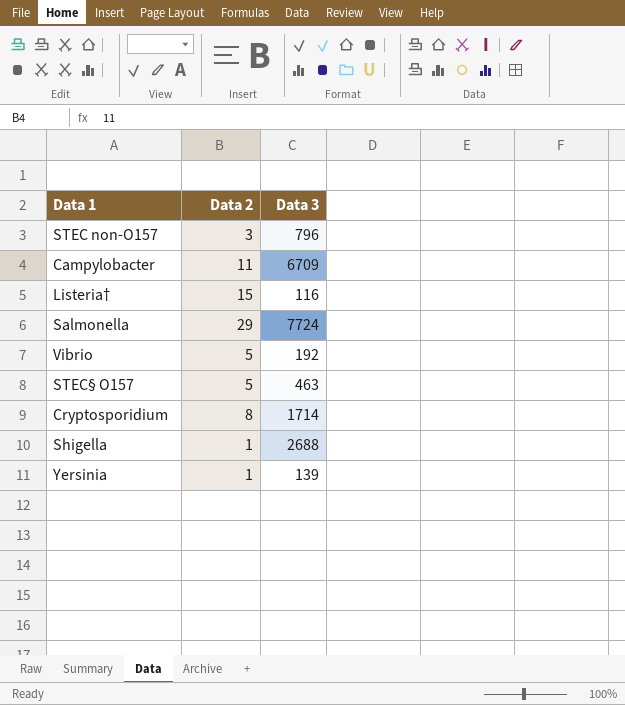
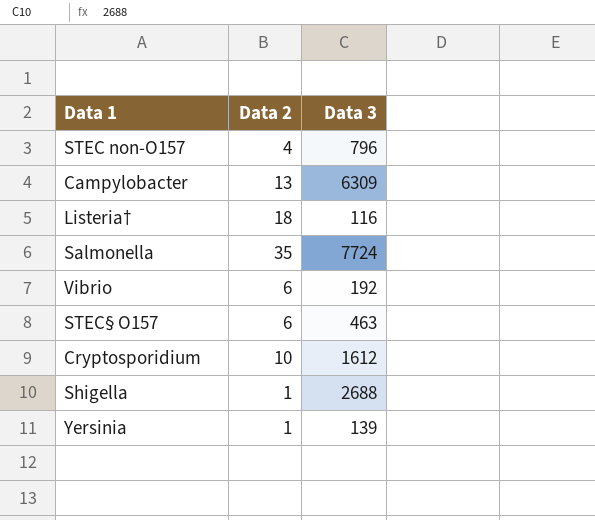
STEC non-O157 | Data 2: 3 -> 4
Campylobacter | Data 2: 11 -> 13
Campylobacter | Data 3: 6709 -> 6309
Listeria† | Data 2: 15 -> 18
Salmonella | Data 2: 29 -> 35
Vibrio | Data 2: 5 -> 6
STEC§ O157 | Data 2: 5 -> 6
Cryptosporidium | Data 2: 8 -> 10
Cryptosporidium | Data 3: 1714 -> 1612

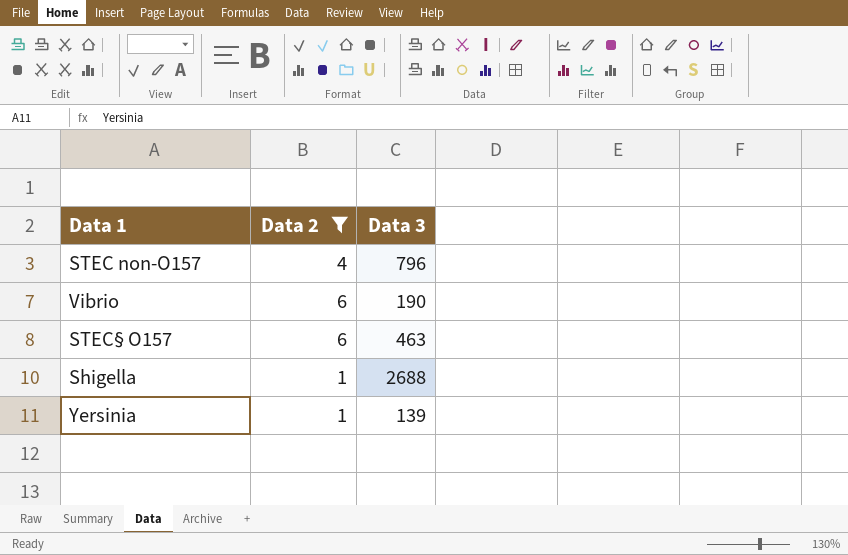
filter: none -> Data 2 <= 6
Vibrio | Data 3: 192 -> 190

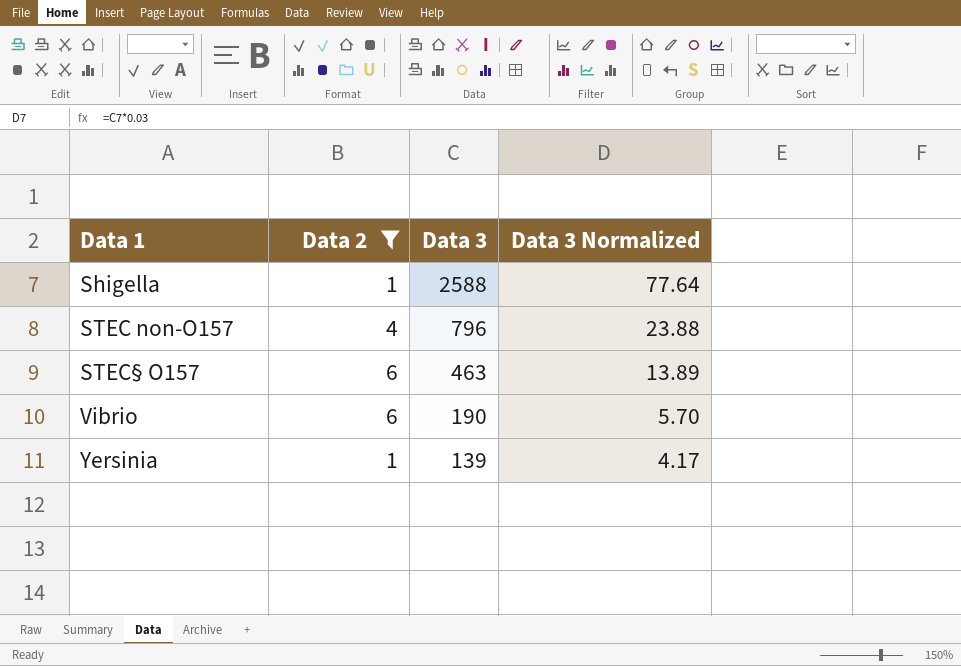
row order: none -> Data 1 ascending
column Data 3 Normalized | formula: none -> [Data 3] * 0.03
Shigella | Data 3: 2688 -> 2588

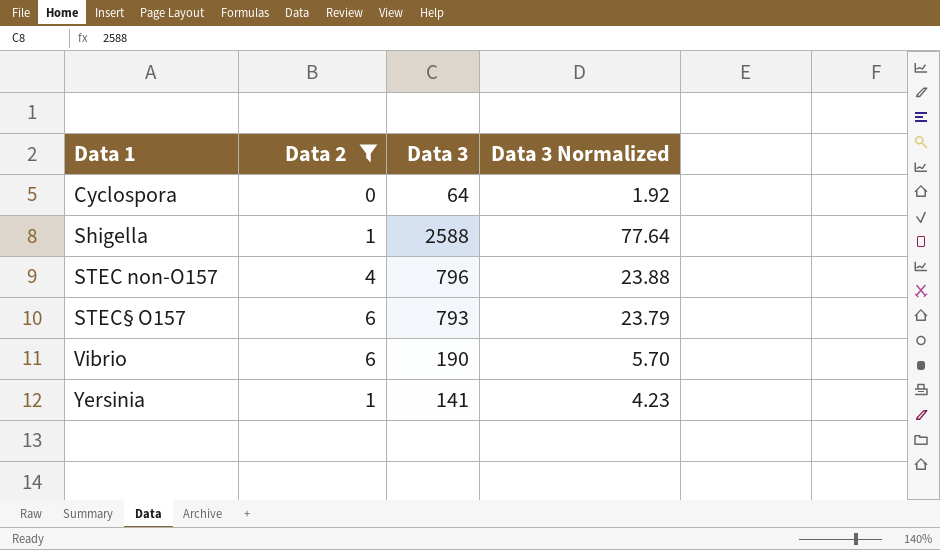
row Cyclospora: none -> 0 | 64 | 1.92
STEC§ O157 | Data 3: 463 -> 793
STEC§ O157 | Data 3 Normalized: 13.89 -> 23.79
Yersinia | Data 3: 139 -> 141
Yersinia | Data 3 Normalized: 4.17 -> 4.23

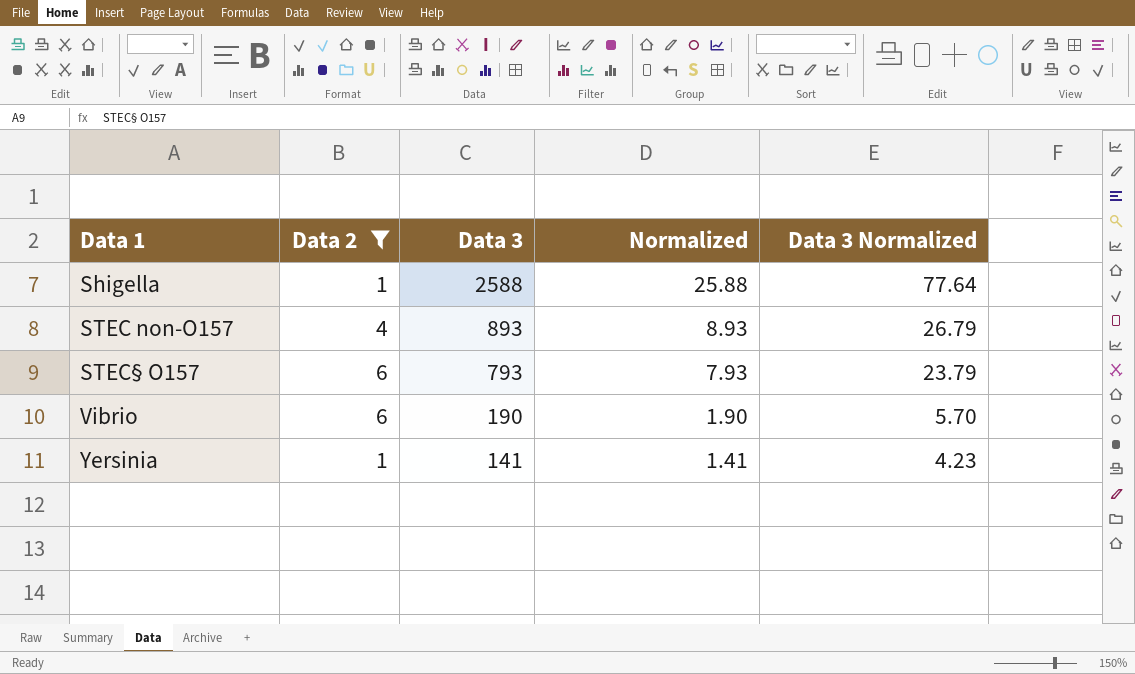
column Normalized | formula: none -> [Data 3] * 0.01
row Cyclospora: 0 | 64 | 1.92 -> none
STEC non-O157 | Data 3: 796 -> 893
STEC non-O157 | Data 3 Normalized: 23.88 -> 26.79

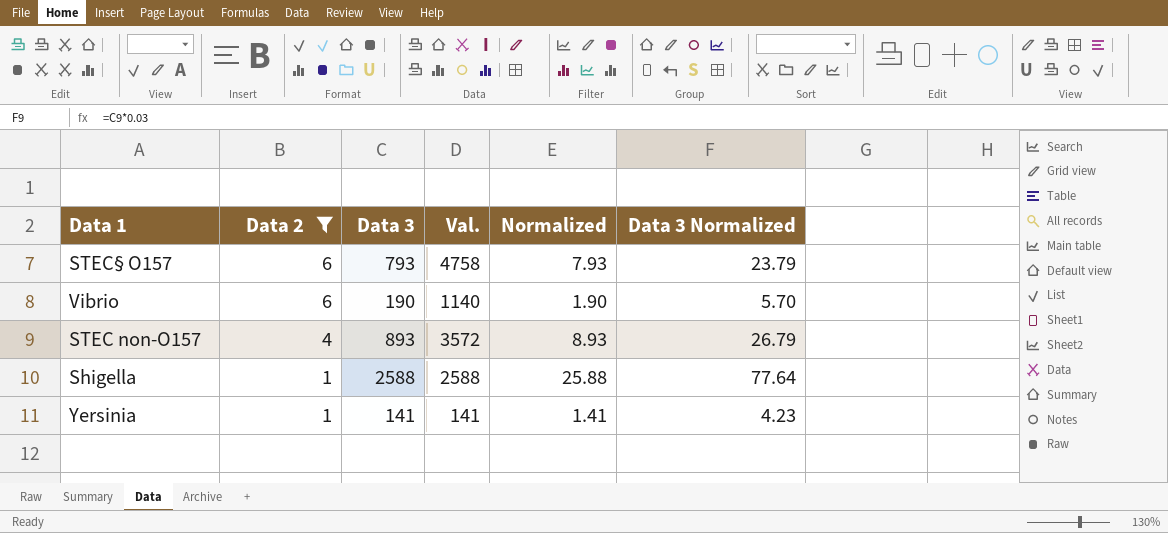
row order: Data 1 ascending -> Data 2 descending
column Val. | formula: none -> [Data 2] * [Data 3]

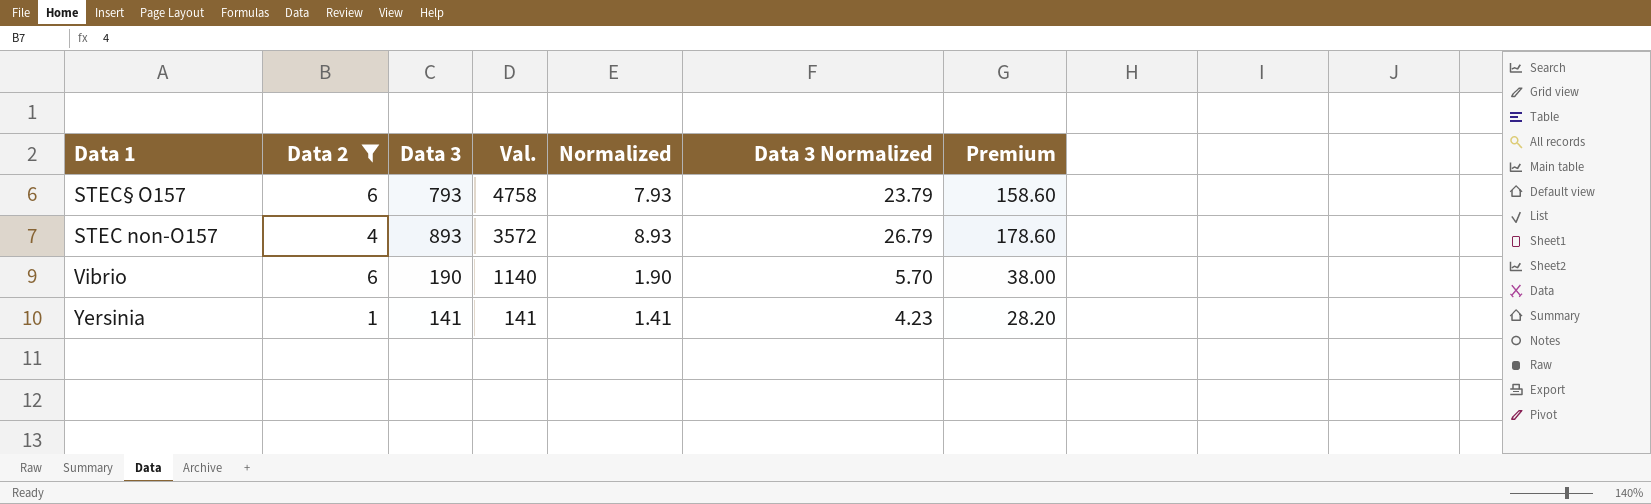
row order: Data 2 descending -> Val. descending
column Premium | formula: none -> [Data 3] * 0.2
row Shigella: 1 | 2588 | 2588 | 25.88 | 77.64 -> none

